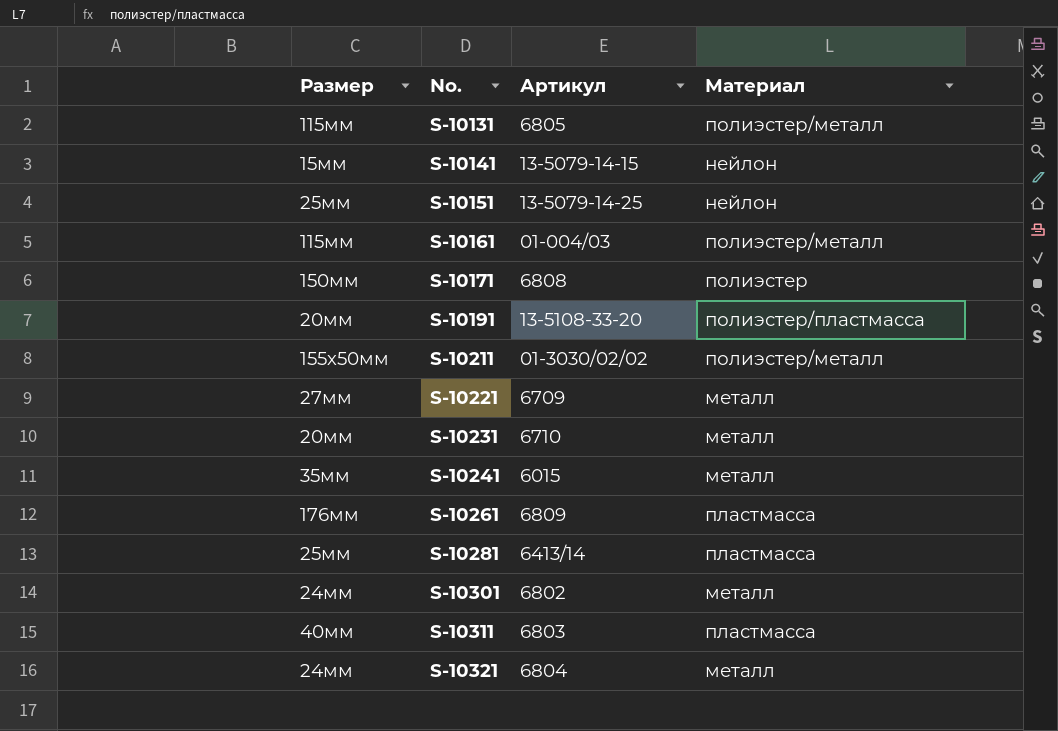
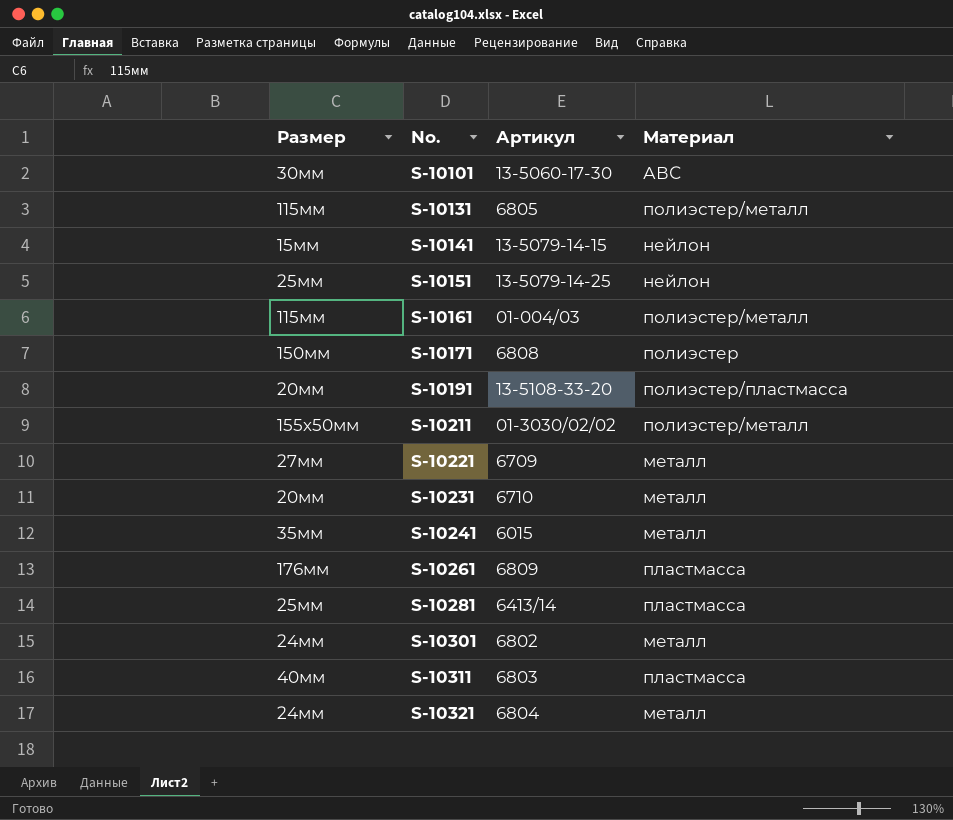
row S-10101: none -> 30мм | 13-5060-17-30 | АВС

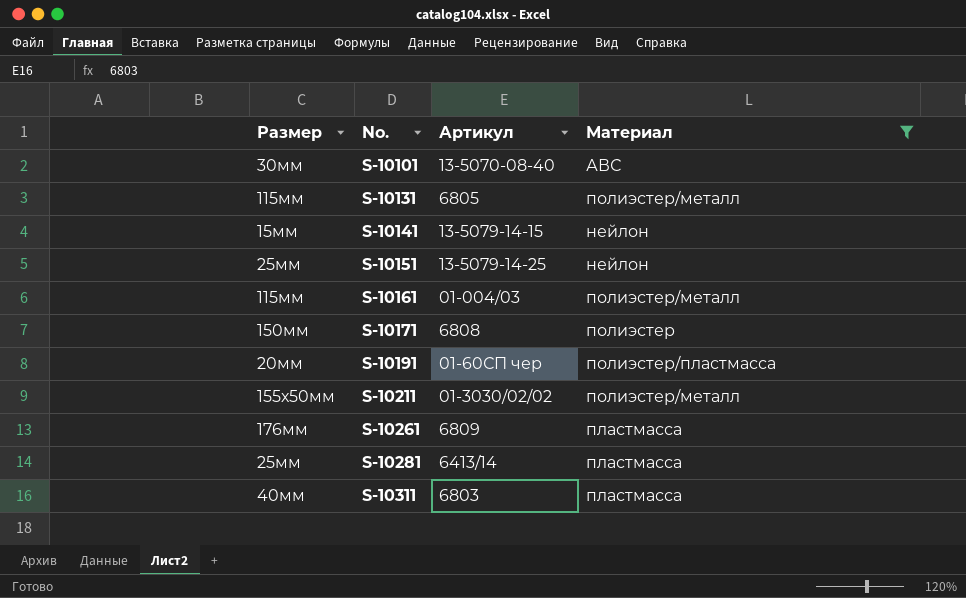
filter: none -> Материал != металл
S-10101 | Артикул: 13-5060-17-30 -> 13-5070-08-40
S-10191 | Артикул: 13-5108-33-20 -> 01-60СП чер

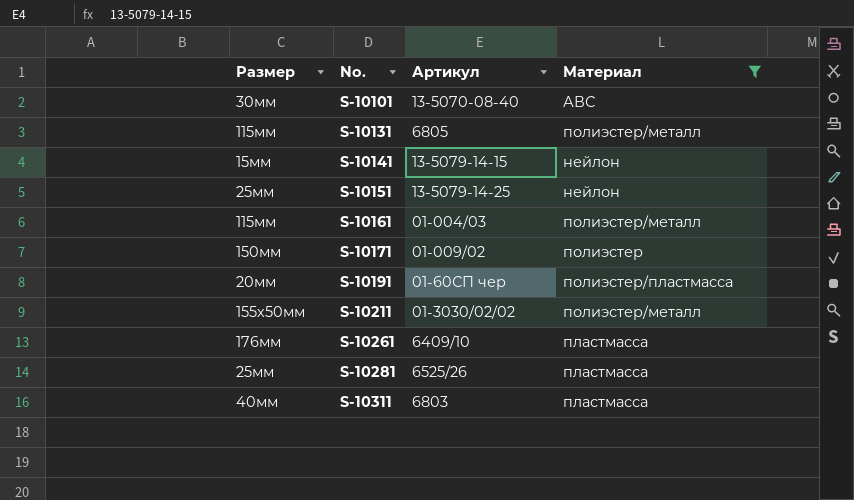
S-10171 | Артикул: 6808 -> 01-009/02
S-10261 | Артикул: 6809 -> 6409/10
S-10281 | Артикул: 6413/14 -> 6525/26

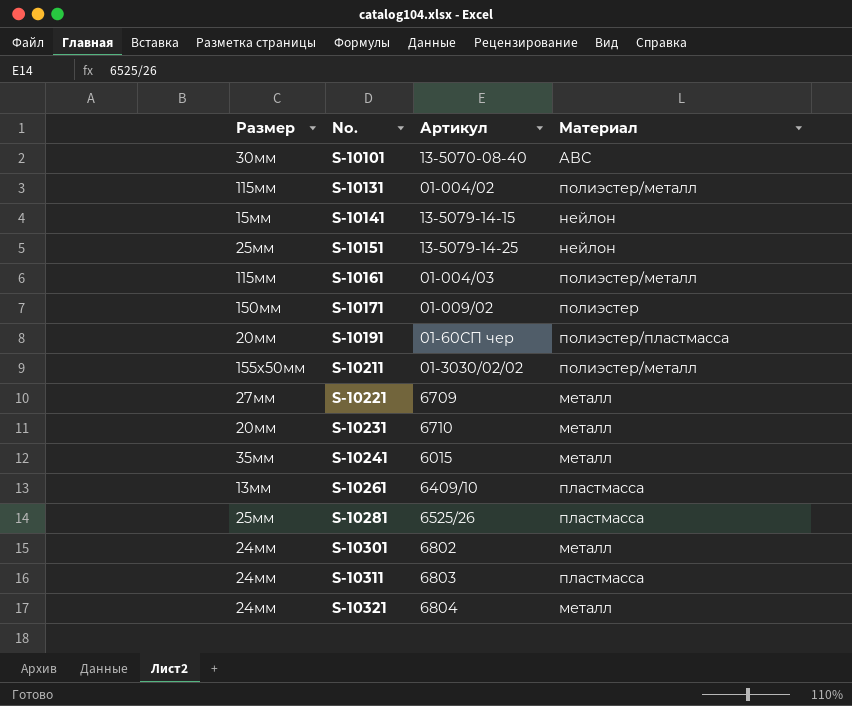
filter: Материал != металл -> none
S-10131 | Артикул: 6805 -> 01-004/02
S-10261 | Размер: 176мм -> 13мм
S-10311 | Размер: 40мм -> 24мм

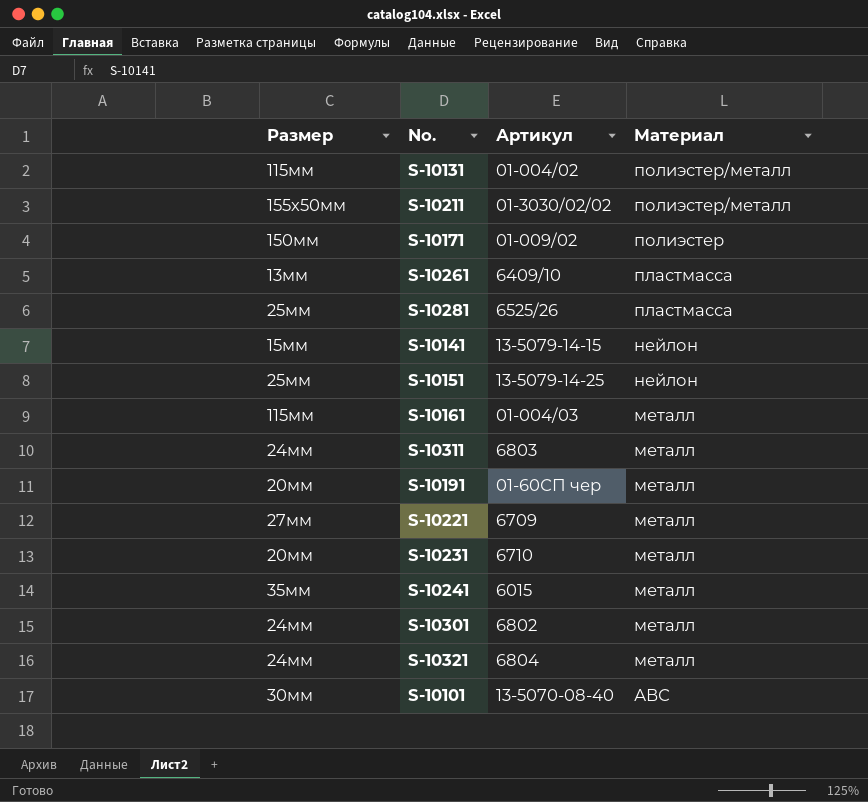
row order: No. ascending -> Материал descending
S-10161 | Материал: полиэстер/металл -> металл
S-10311 | Материал: пластмасса -> металл
S-10191 | Материал: полиэстер/пластмасса -> металл

